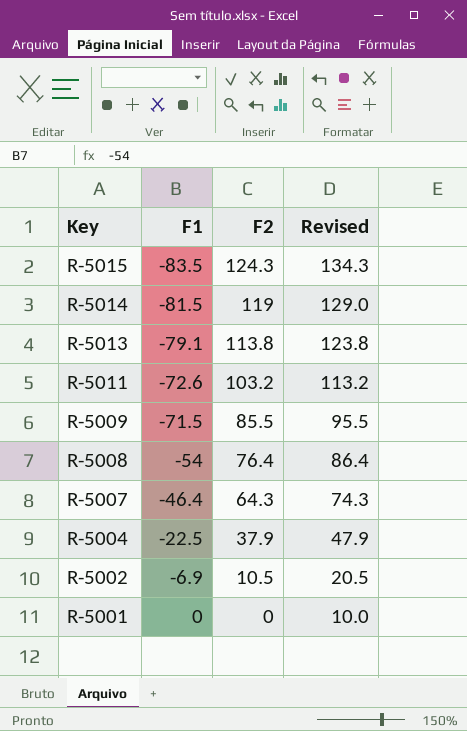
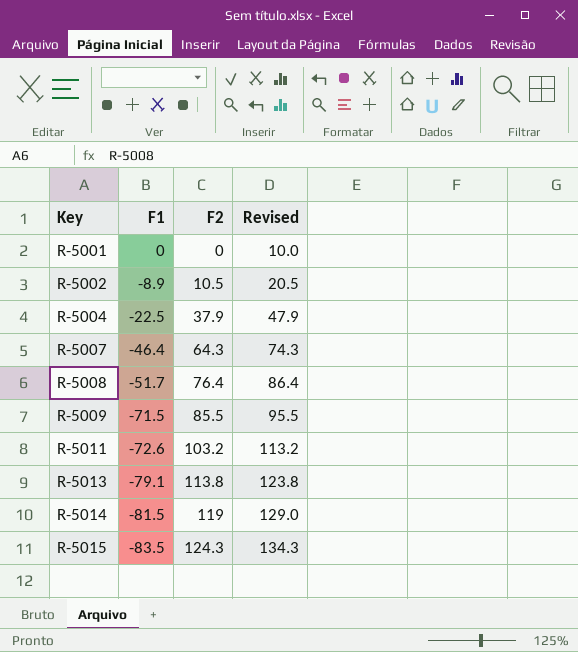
row order: Key descending -> Key ascending
R-5002 | F1: -6.9 -> -8.9
R-5008 | F1: -54 -> -51.7

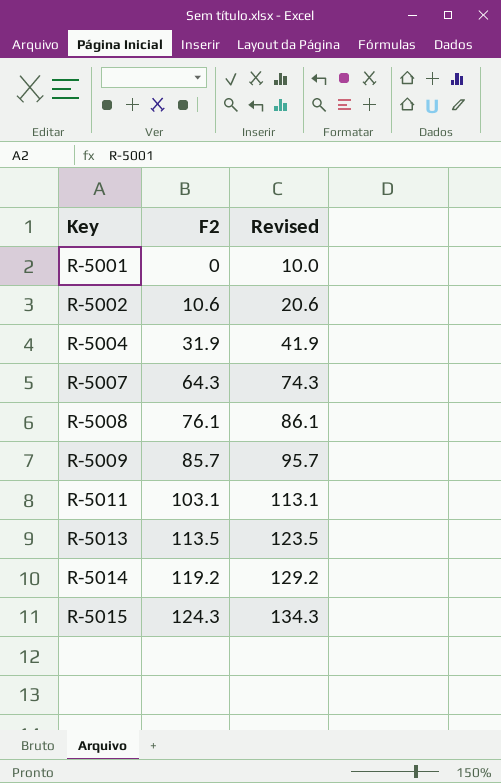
column F1 | position: 2 -> none
R-5002 | F2: 10.5 -> 10.6
R-5002 | Revised: 20.5 -> 20.6
R-5004 | F2: 37.9 -> 31.9
R-5004 | Revised: 47.9 -> 41.9
R-5008 | F2: 76.4 -> 76.1
R-5008 | Revised: 86.4 -> 86.1
R-5009 | F2: 85.5 -> 85.7
R-5009 | Revised: 95.5 -> 95.7
R-5011 | F2: 103.2 -> 103.1
R-5011 | Revised: 113.2 -> 113.1
R-5013 | F2: 113.8 -> 113.5
R-5013 | Revised: 123.8 -> 123.5
R-5014 | F2: 119 -> 119.2
R-5014 | Revised: 129.0 -> 129.2

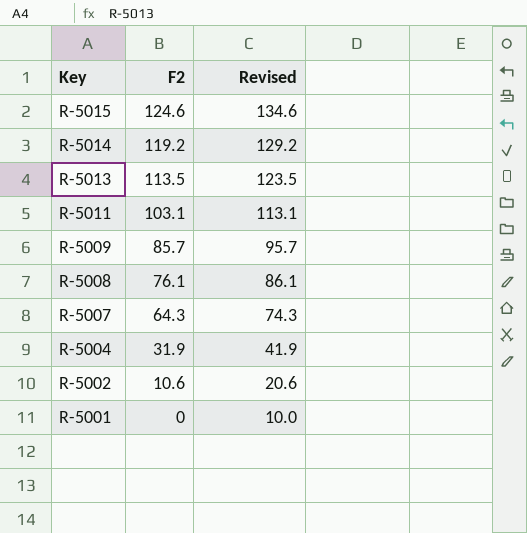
row order: Key ascending -> Key descending
R-5015 | F2: 124.3 -> 124.6
R-5015 | Revised: 134.3 -> 134.6

